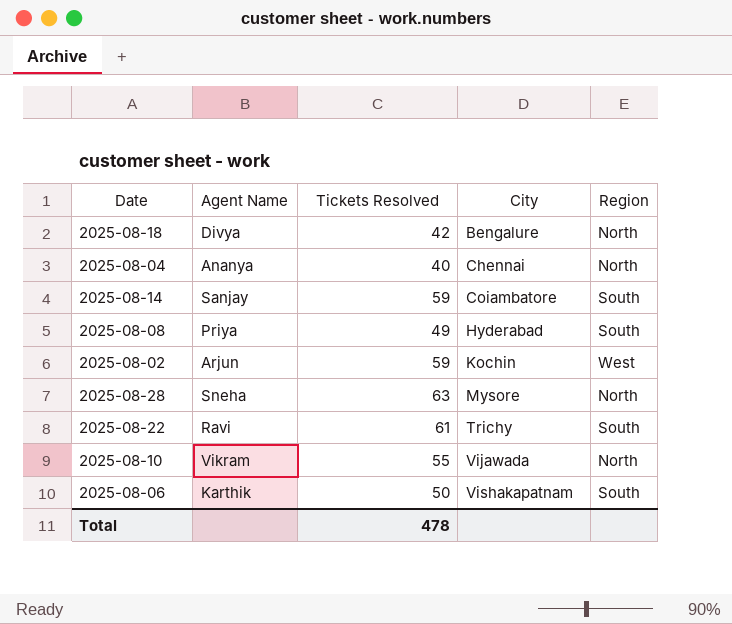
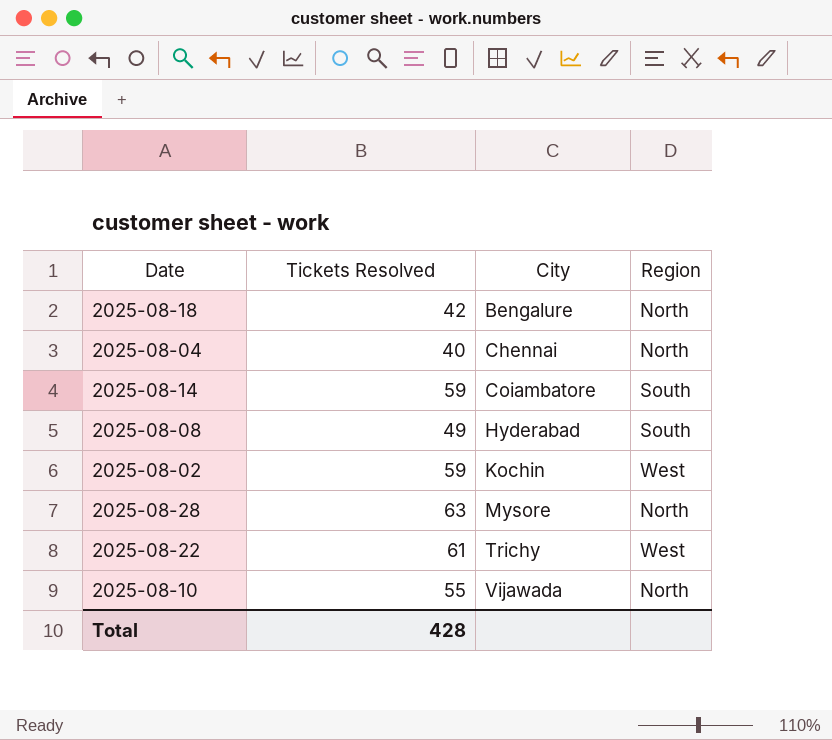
column Agent Name | position: 2 -> none
row 2025-08-06: Karthik | 50 | Vishakapatnam | South -> none
2025-08-22 | Region: South -> West
Total | Tickets Resolved: 478 -> 428

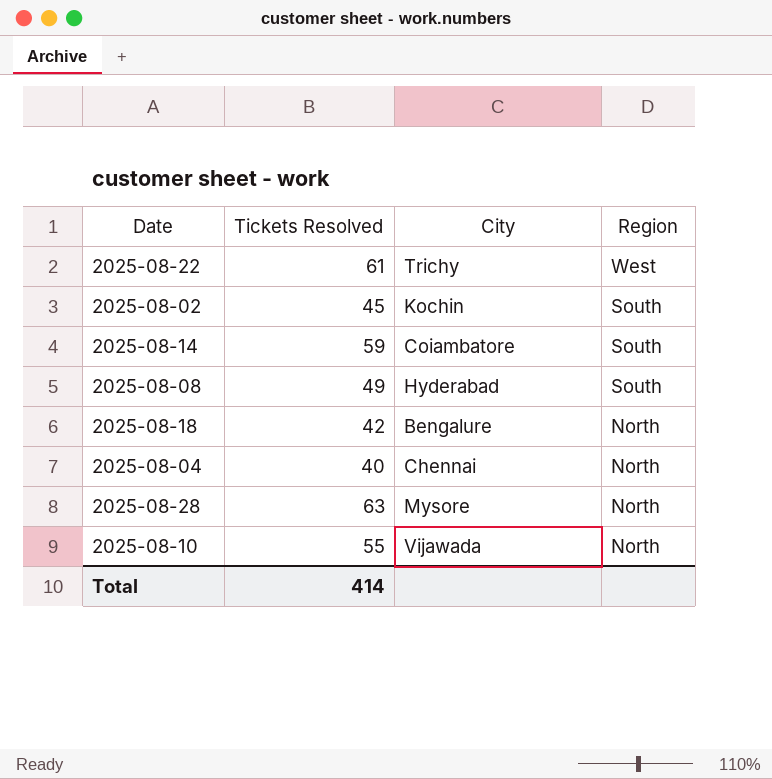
row order: City ascending -> Region descending
2025-08-02 | Tickets Resolved: 59 -> 45
2025-08-02 | Region: West -> South
Total | Tickets Resolved: 428 -> 414

